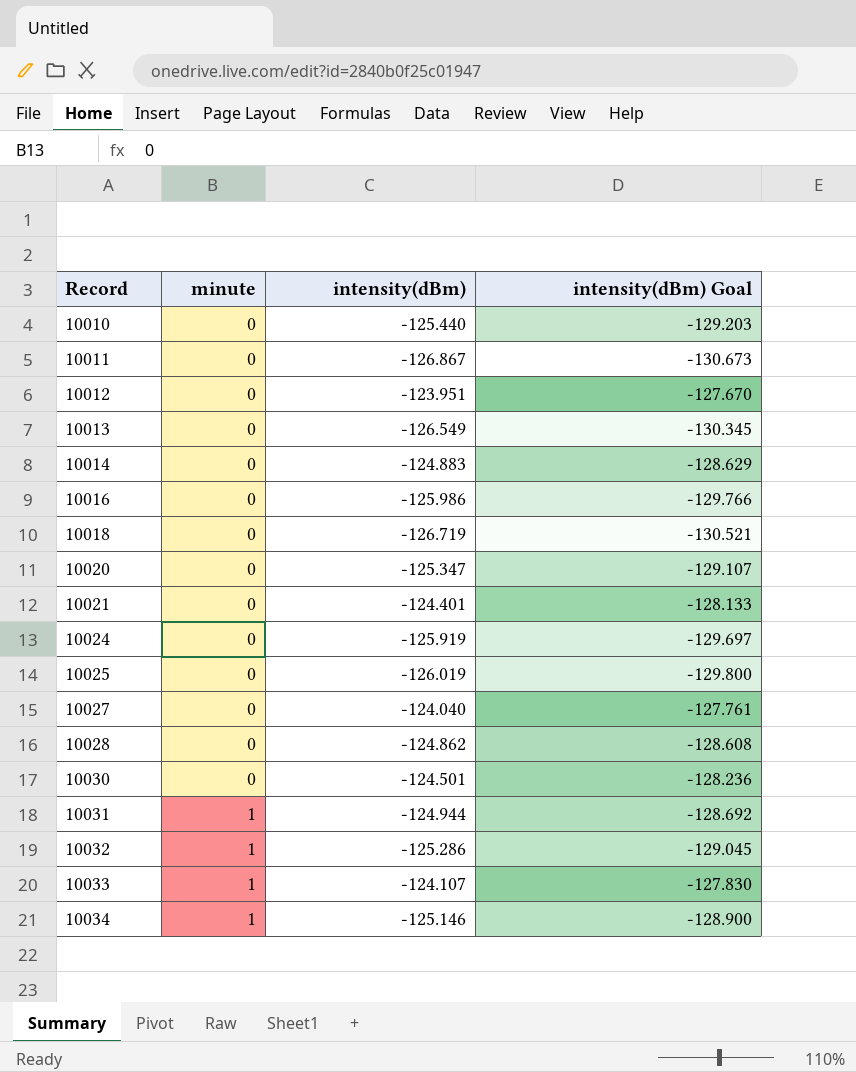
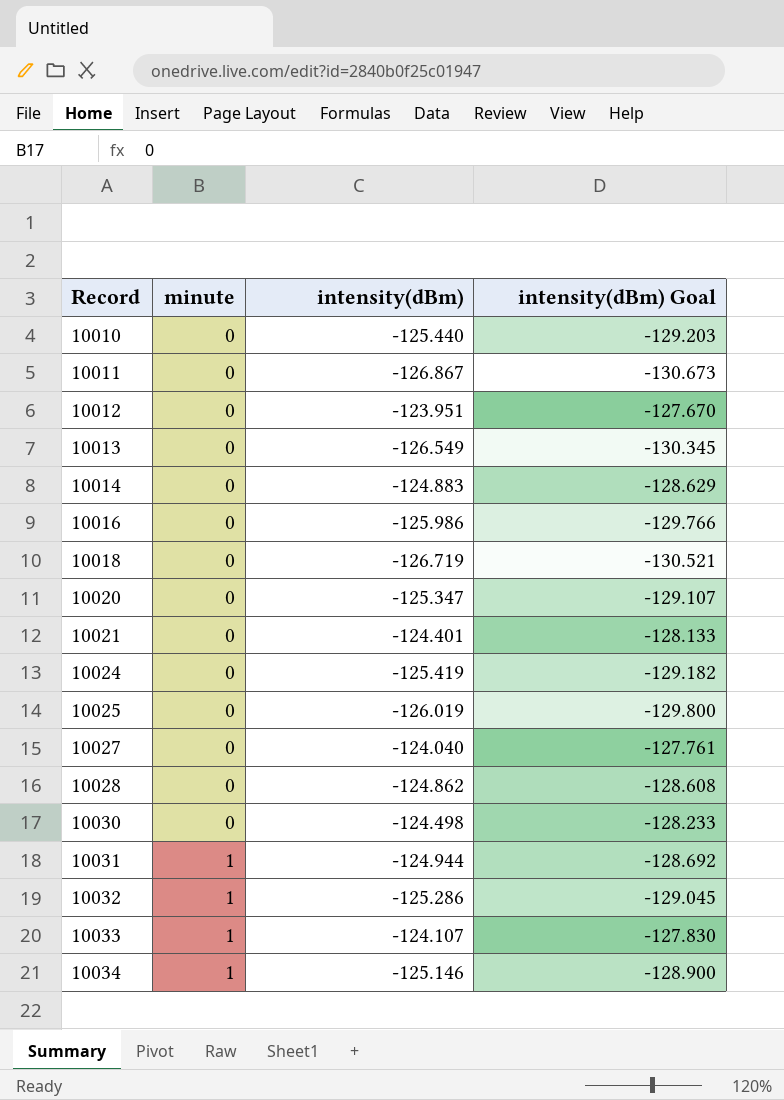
10024 | intensity(dBm): -125.919 -> -125.419
10024 | intensity(dBm) Goal: -129.697 -> -129.182
10030 | intensity(dBm): -124.501 -> -124.498
10030 | intensity(dBm) Goal: -128.236 -> -128.233

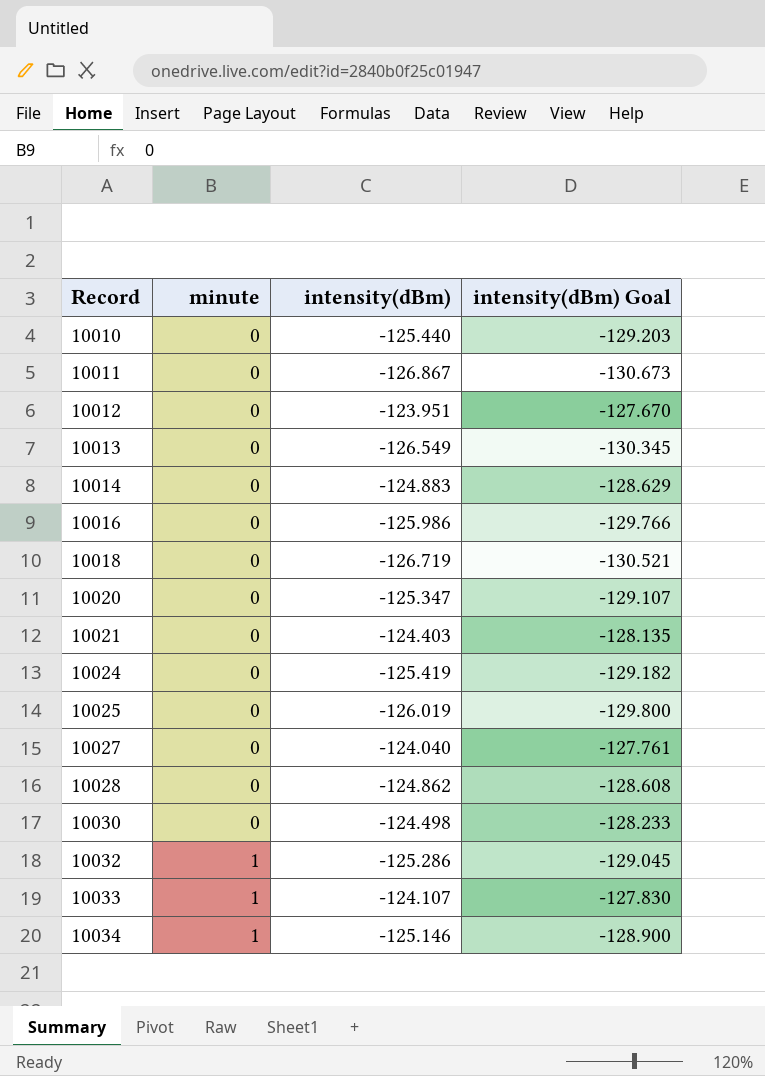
row 10031: 1 | -124.944 | -128.692 -> none
10021 | intensity(dBm): -124.401 -> -124.403
10021 | intensity(dBm) Goal: -128.133 -> -128.135

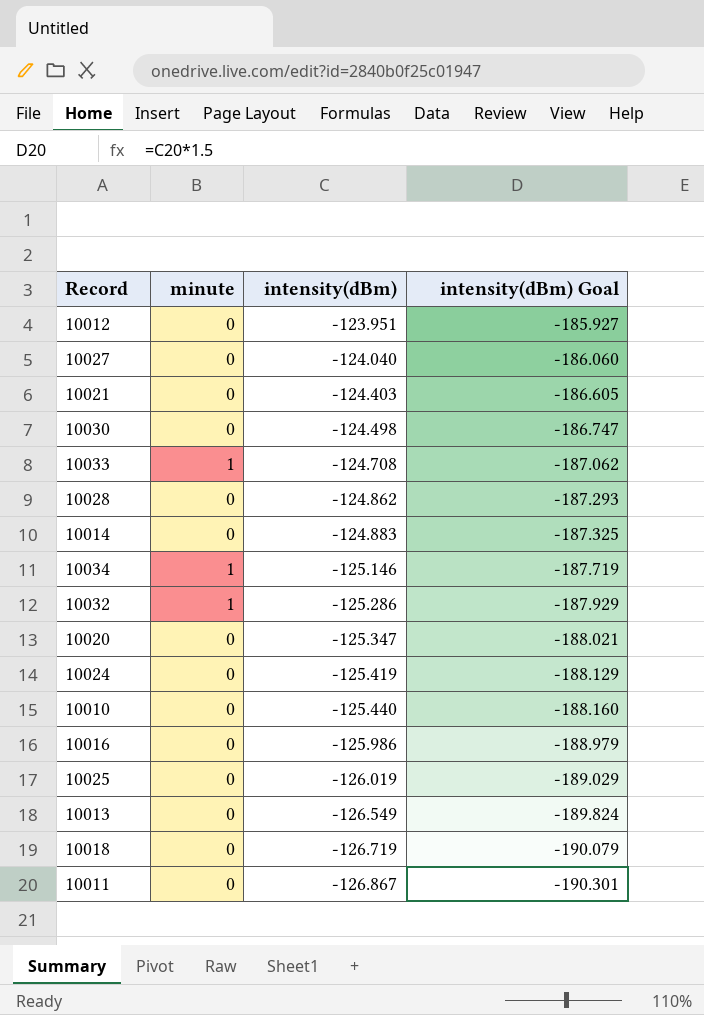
row order: Record ascending -> intensity(dBm) descending
column intensity(dBm) Goal | formula: [intensity(dBm)] * 1.03 -> [intensity(dBm)] * 1.5
10033 | intensity(dBm): -124.107 -> -124.708

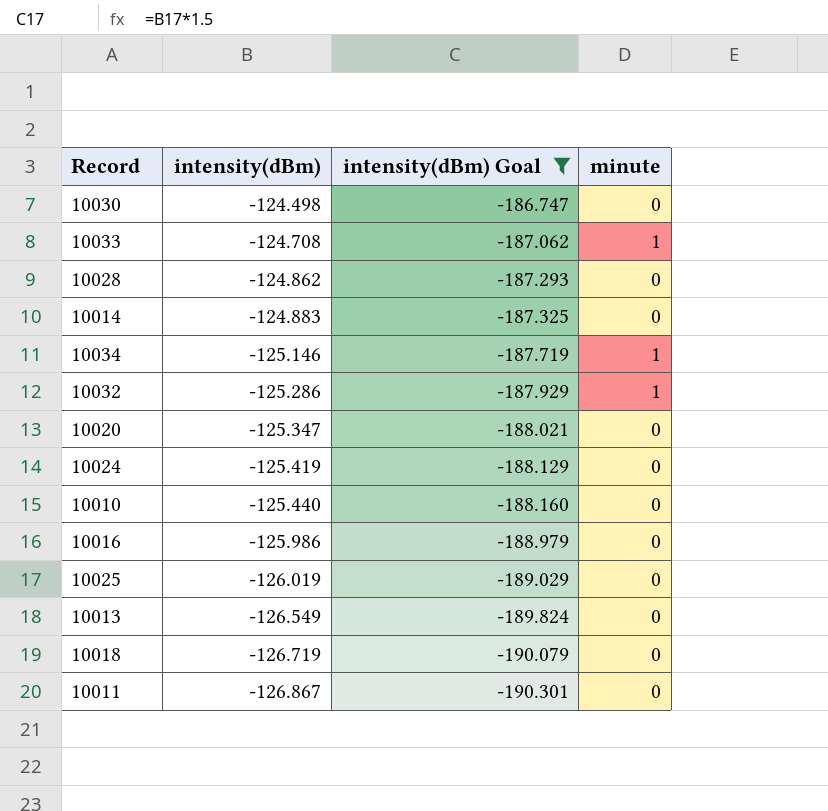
filter: none -> intensity(dBm) Goal <= -186.747
column minute | position: 2 -> 4

